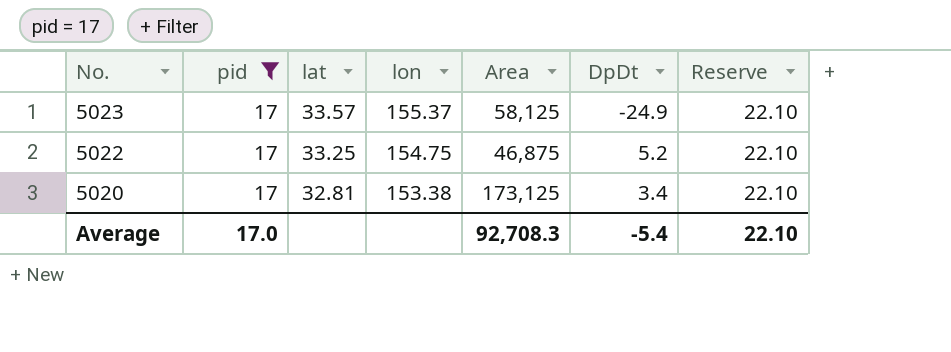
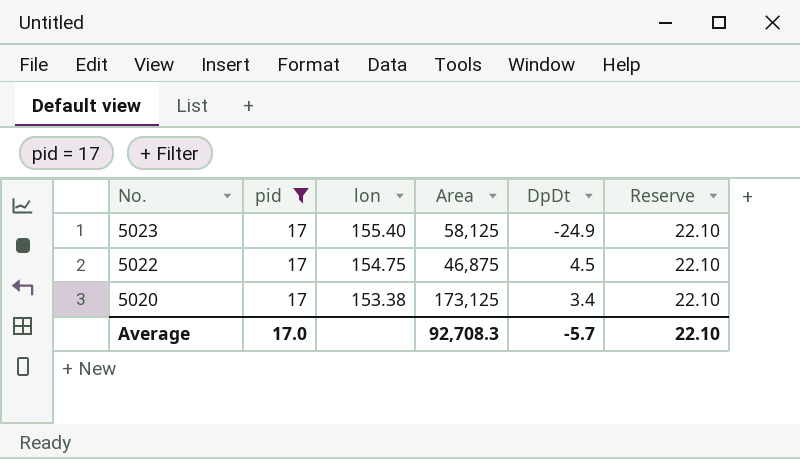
column lat | position: 3 -> none
5023 | lon: 155.37 -> 155.40
5022 | DpDt: 5.2 -> 4.5
Average | DpDt: -5.4 -> -5.7

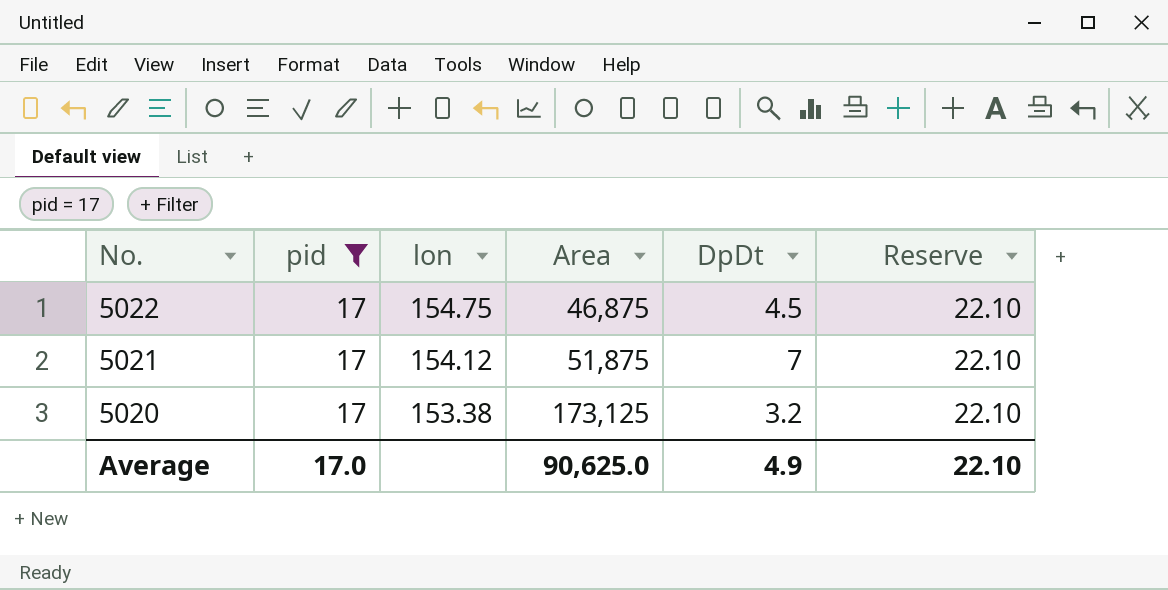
row 5023: 17 | 155.40 | 58,125 | -24.9 | 22.10 -> none
row 5021: none -> 17 | 154.12 | 51,875 | 7 | 22.10
5020 | DpDt: 3.4 -> 3.2
Average | Area: 92,708.3 -> 90,625.0
Average | DpDt: -5.7 -> 4.9

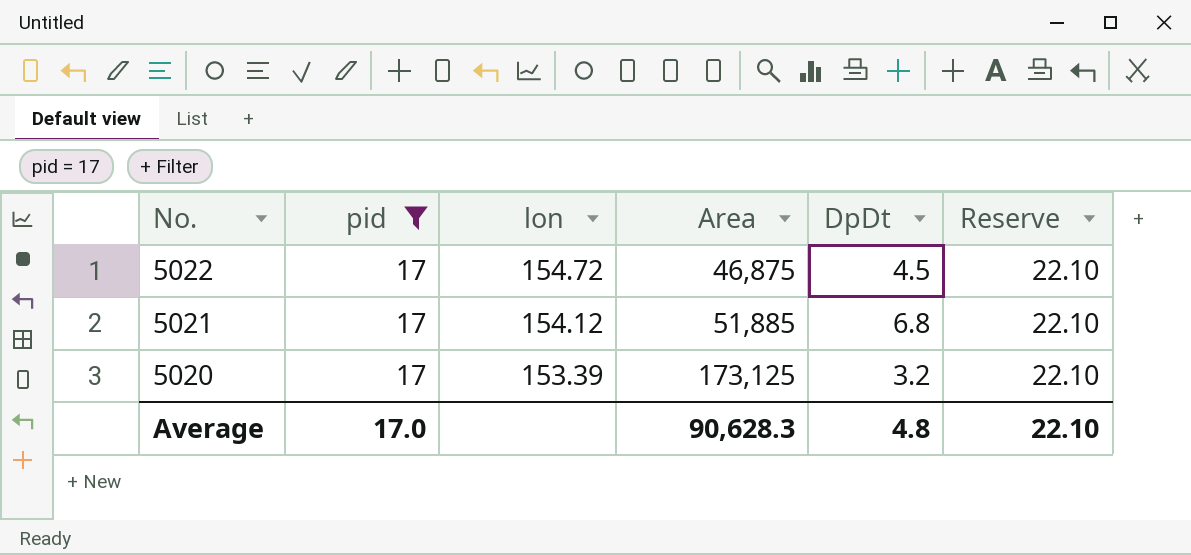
5022 | lon: 154.75 -> 154.72
5021 | Area: 51,875 -> 51,885
5021 | DpDt: 7 -> 6.8
5020 | lon: 153.38 -> 153.39
Average | Area: 90,625.0 -> 90,628.3
Average | DpDt: 4.9 -> 4.8

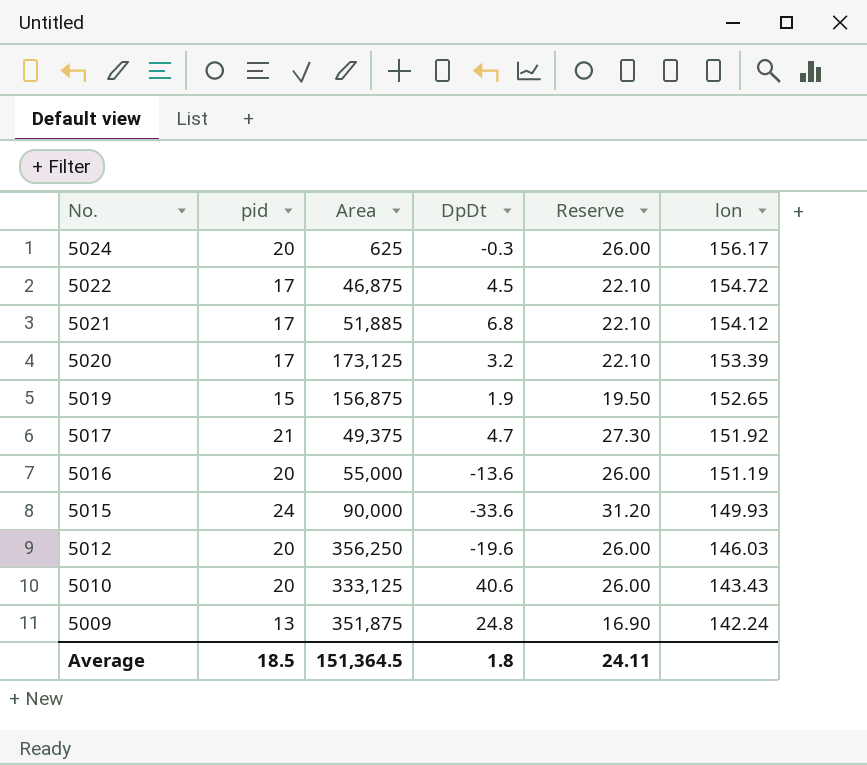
filter: pid = 17 -> none
column lon | position: 3 -> 6
Average | pid: 17.0 -> 18.5
Average | Area: 90,628.3 -> 151,364.5
Average | DpDt: 4.8 -> 1.8
Average | Reserve: 22.10 -> 24.11

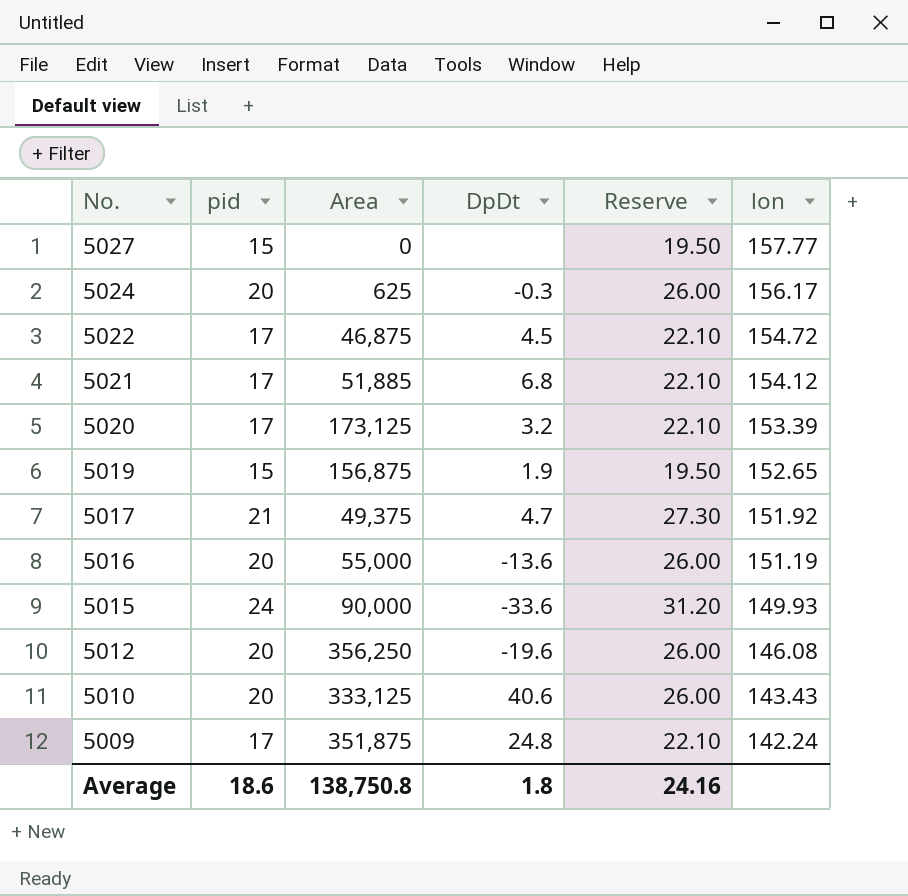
row 5027: none -> 15 | 0 | none | 19.50 | 157.77
5012 | lon: 146.03 -> 146.08
5009 | pid: 13 -> 17
5009 | Reserve: 16.90 -> 22.10
Average | pid: 18.5 -> 18.6
Average | Area: 151,364.5 -> 138,750.8
Average | Reserve: 24.11 -> 24.16

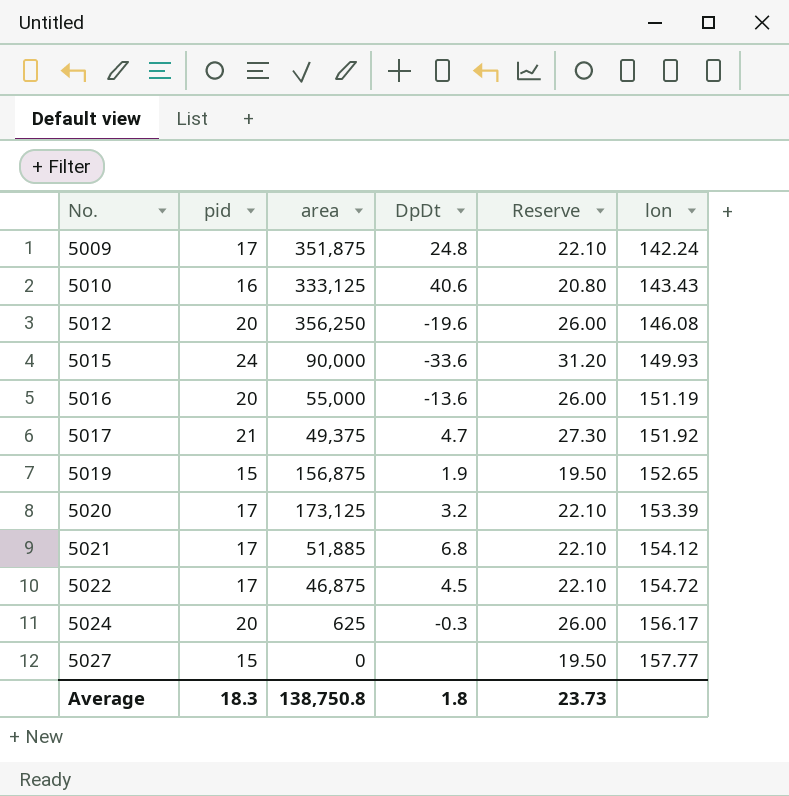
row order: No. descending -> No. ascending
column name: Area -> area
5010 | pid: 20 -> 16
5010 | Reserve: 26.00 -> 20.80
Average | pid: 18.6 -> 18.3
Average | Reserve: 24.16 -> 23.73

